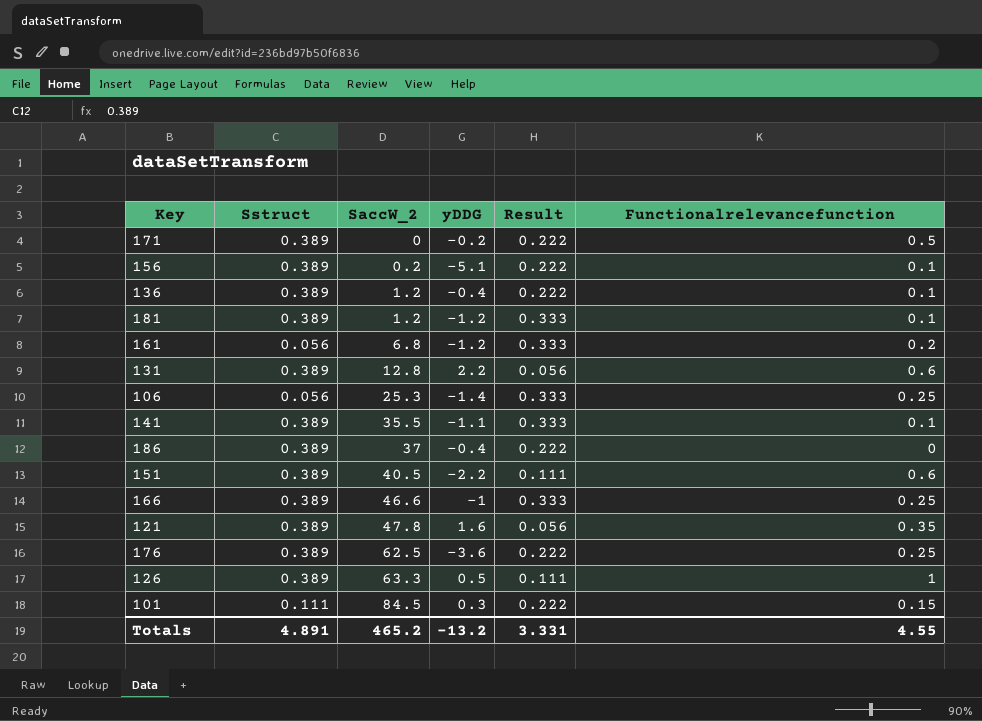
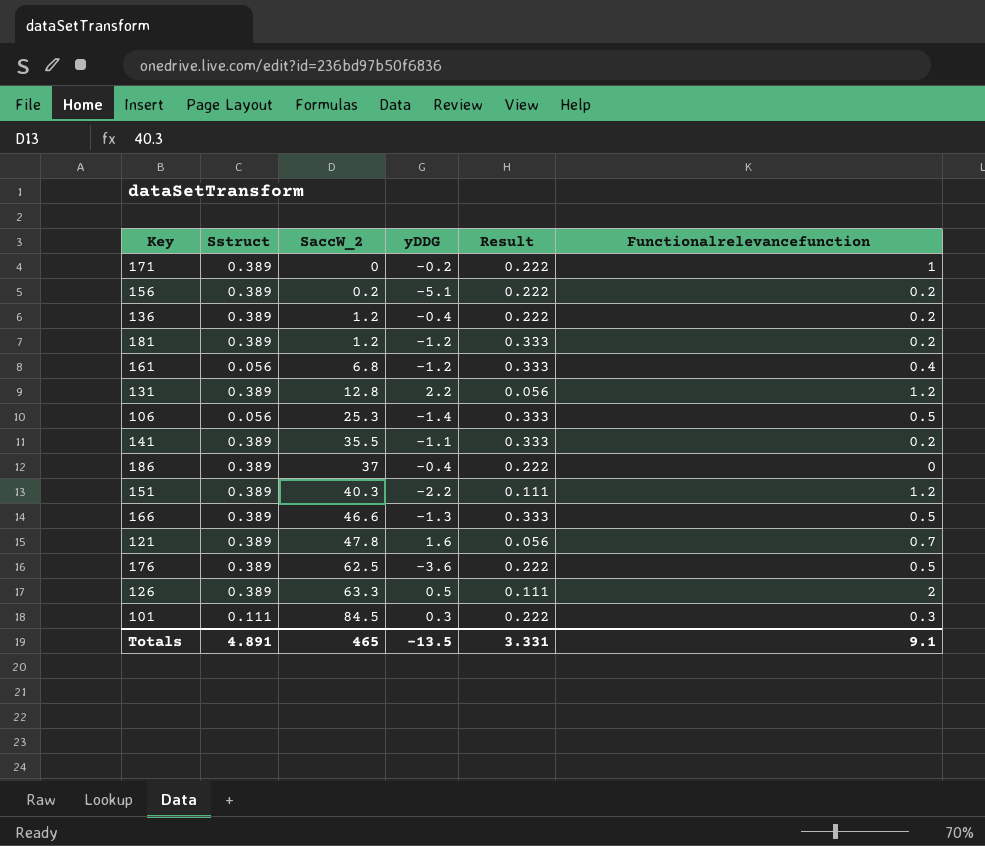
171 | Functionalrelevancefunction: 0.5 -> 1
156 | Functionalrelevancefunction: 0.1 -> 0.2
136 | Functionalrelevancefunction: 0.1 -> 0.2
181 | Functionalrelevancefunction: 0.1 -> 0.2
161 | Functionalrelevancefunction: 0.2 -> 0.4
131 | Functionalrelevancefunction: 0.6 -> 1.2
106 | Functionalrelevancefunction: 0.25 -> 0.5
141 | Functionalrelevancefunction: 0.1 -> 0.2
151 | SaccW_2: 40.5 -> 40.3
151 | Functionalrelevancefunction: 0.6 -> 1.2
166 | yDDG: -1 -> -1.3
166 | Functionalrelevancefunction: 0.25 -> 0.5
121 | Functionalrelevancefunction: 0.35 -> 0.7
176 | Functionalrelevancefunction: 0.25 -> 0.5
126 | Functionalrelevancefunction: 1 -> 2
101 | Functionalrelevancefunction: 0.15 -> 0.3
Totals | SaccW_2: 465.2 -> 465
Totals | yDDG: -13.2 -> -13.5
Totals | Functionalrelevancefunction: 4.55 -> 9.1

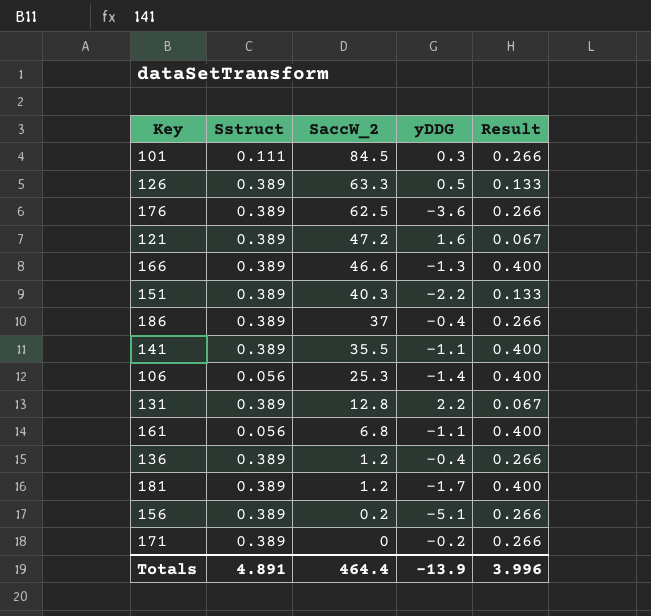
row order: SaccW_2 ascending -> SaccW_2 descending
column Functionalrelevancefunction | position: 6 -> none
101 | Result: 0.222 -> 0.266
126 | Result: 0.111 -> 0.133
176 | Result: 0.222 -> 0.266
121 | SaccW_2: 47.8 -> 47.2
121 | Result: 0.056 -> 0.067
166 | Result: 0.333 -> 0.400
151 | Result: 0.111 -> 0.133
186 | Result: 0.222 -> 0.266
141 | Result: 0.333 -> 0.400
106 | Result: 0.333 -> 0.400
131 | Result: 0.056 -> 0.067
161 | yDDG: -1.2 -> -1.1
161 | Result: 0.333 -> 0.400
136 | Result: 0.222 -> 0.266
181 | yDDG: -1.2 -> -1.7
181 | Result: 0.333 -> 0.400
156 | Result: 0.222 -> 0.266
171 | Result: 0.222 -> 0.266
Totals | SaccW_2: 465 -> 464.4
Totals | yDDG: -13.5 -> -13.9
Totals | Result: 3.331 -> 3.996

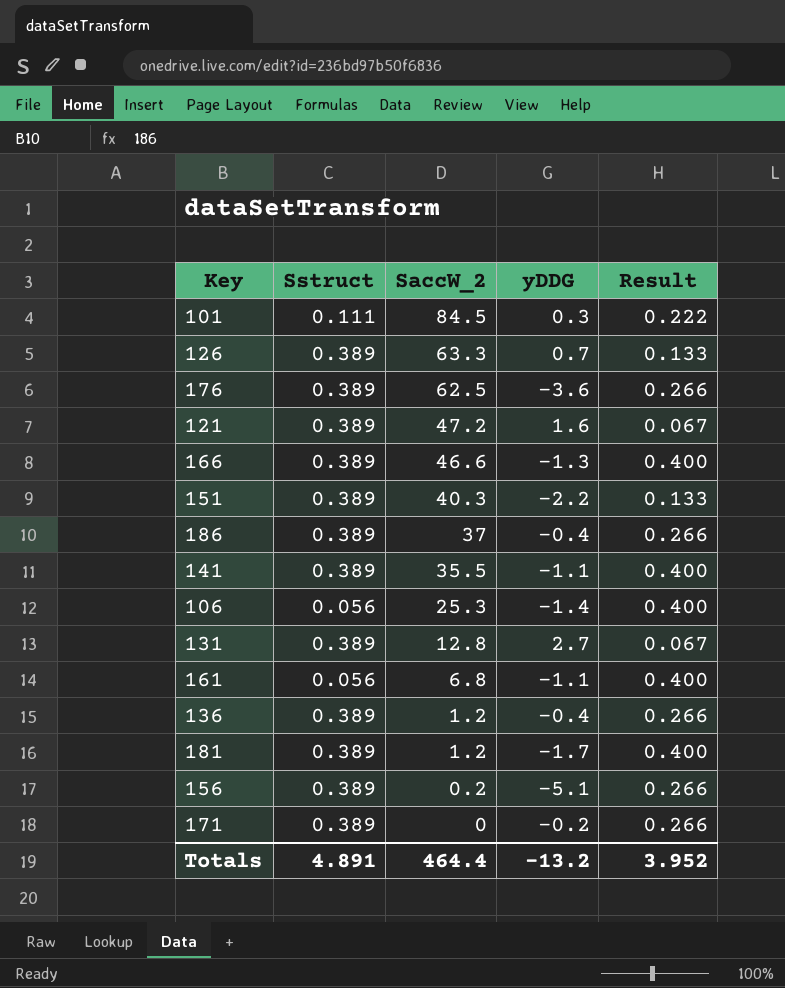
101 | Result: 0.266 -> 0.222
126 | yDDG: 0.5 -> 0.7
131 | yDDG: 2.2 -> 2.7
Totals | yDDG: -13.9 -> -13.2
Totals | Result: 3.996 -> 3.952

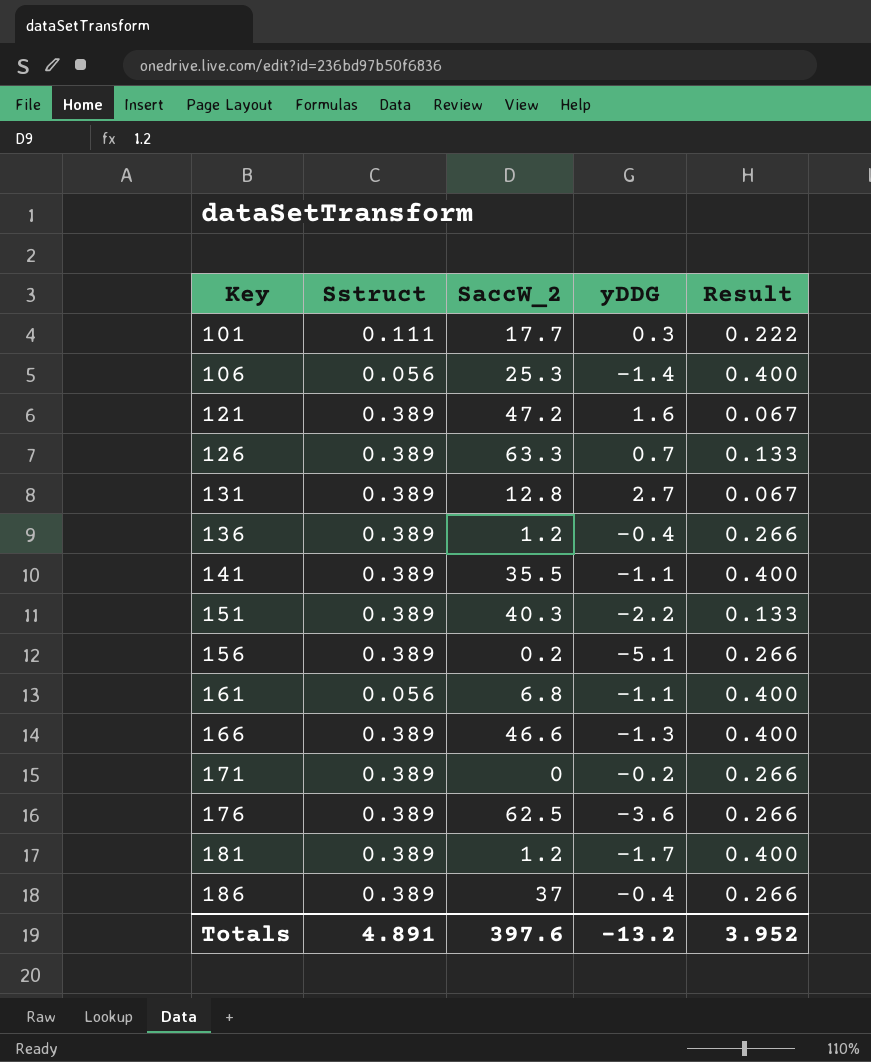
row order: SaccW_2 descending -> Key ascending
101 | SaccW_2: 84.5 -> 17.7
Totals | SaccW_2: 464.4 -> 397.6

